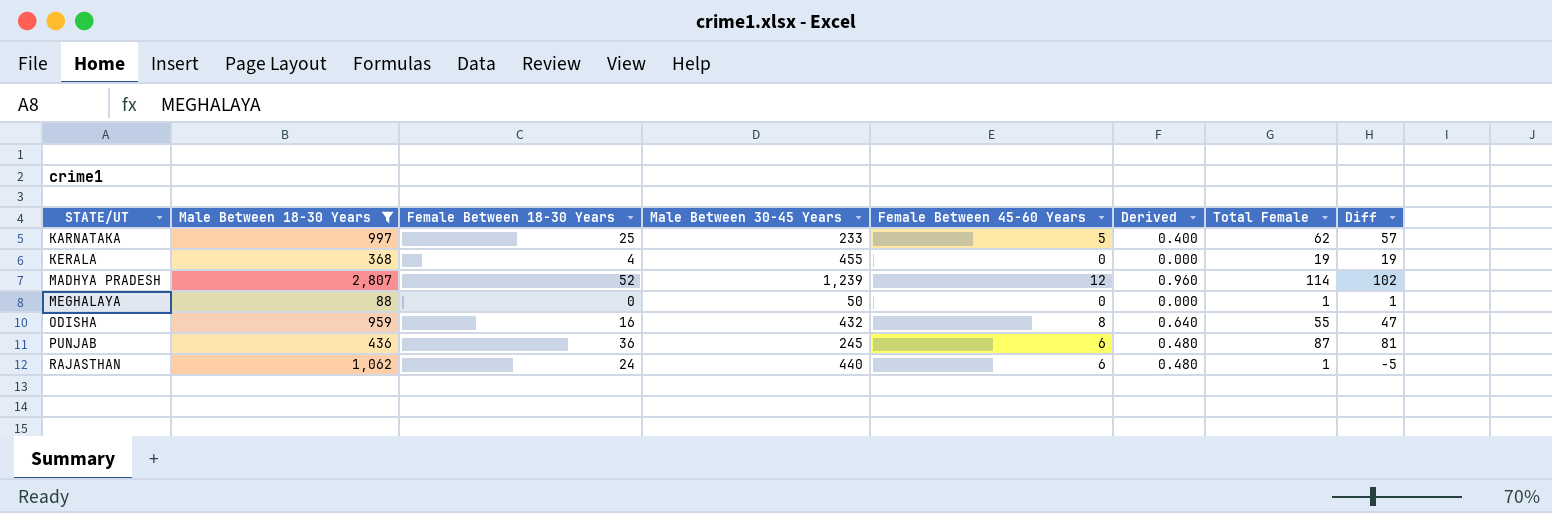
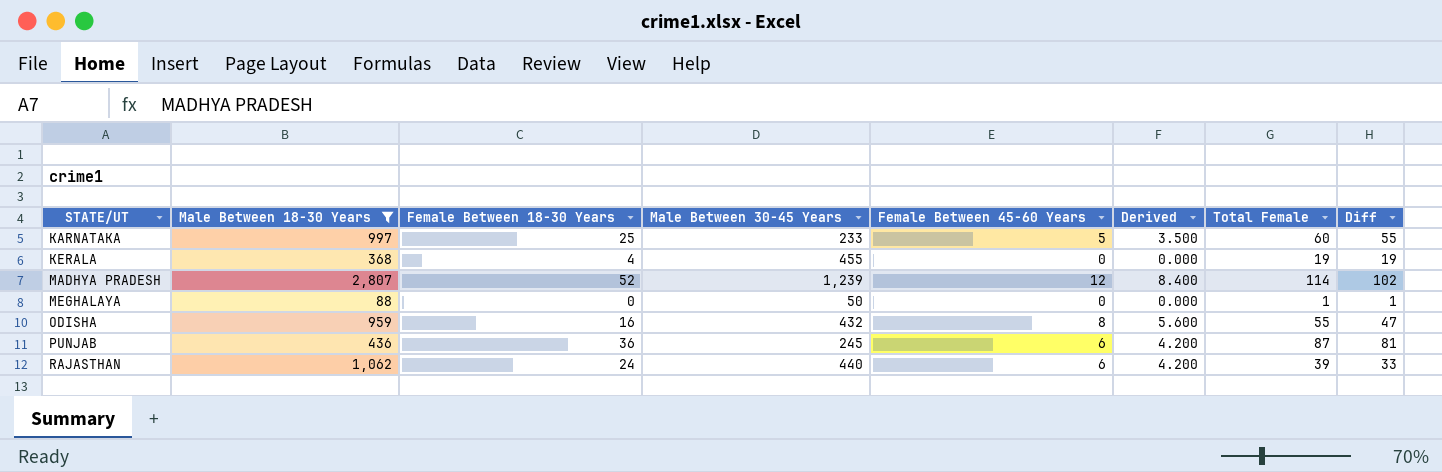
column Derived | formula: [Female Between 45-60 Years] * 0.08 -> [Female Between 45-60 Years] * 0.7
KARNATAKA | Total Female: 62 -> 60
KARNATAKA | Diff: 57 -> 55
RAJASTHAN | Total Female: 1 -> 39
RAJASTHAN | Diff: -5 -> 33

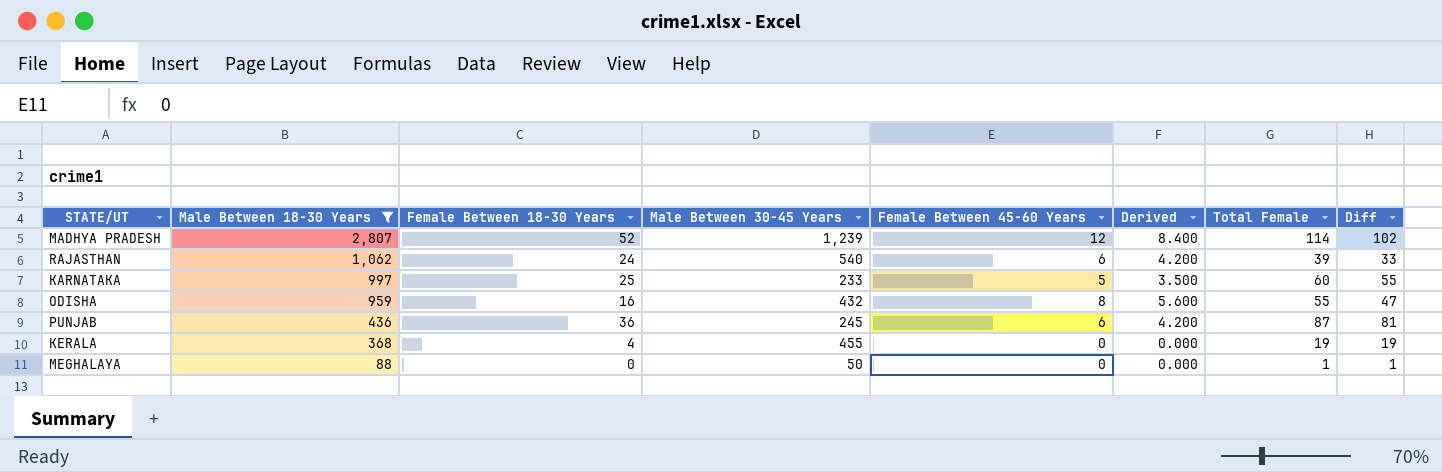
row order: STATE/UT ascending -> Male Between 18-30 Years descending
RAJASTHAN | Male Between 30-45 Years: 440 -> 540

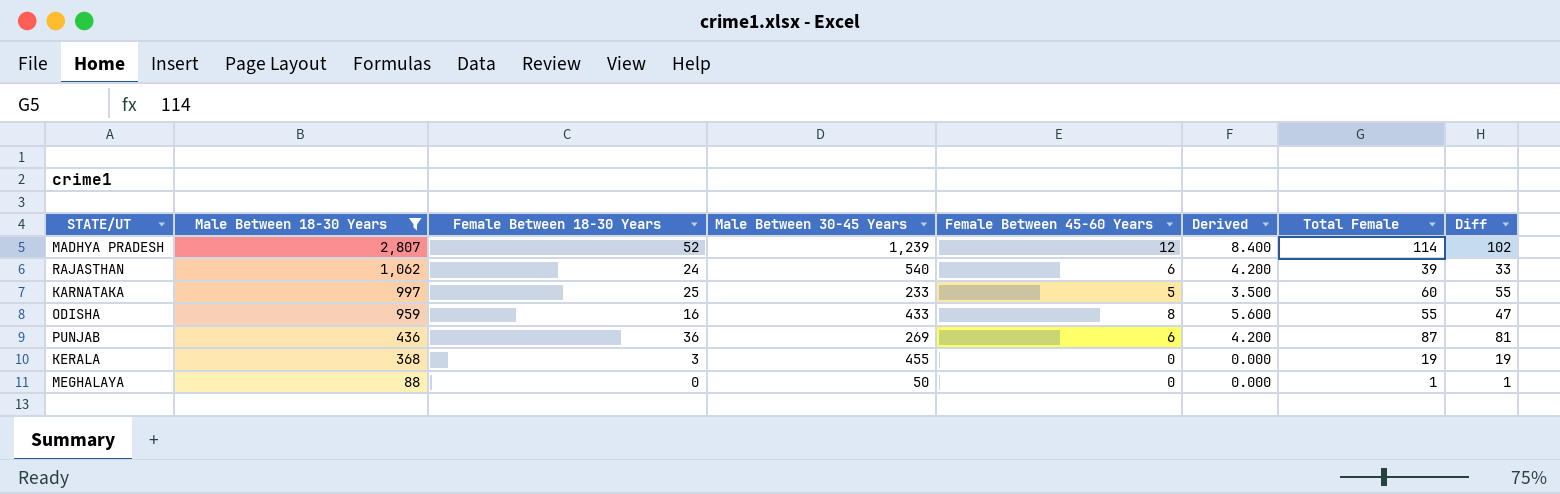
ODISHA | Male Between 30-45 Years: 432 -> 433
PUNJAB | Male Between 30-45 Years: 245 -> 269
KERALA | Female Between 18-30 Years: 4 -> 3

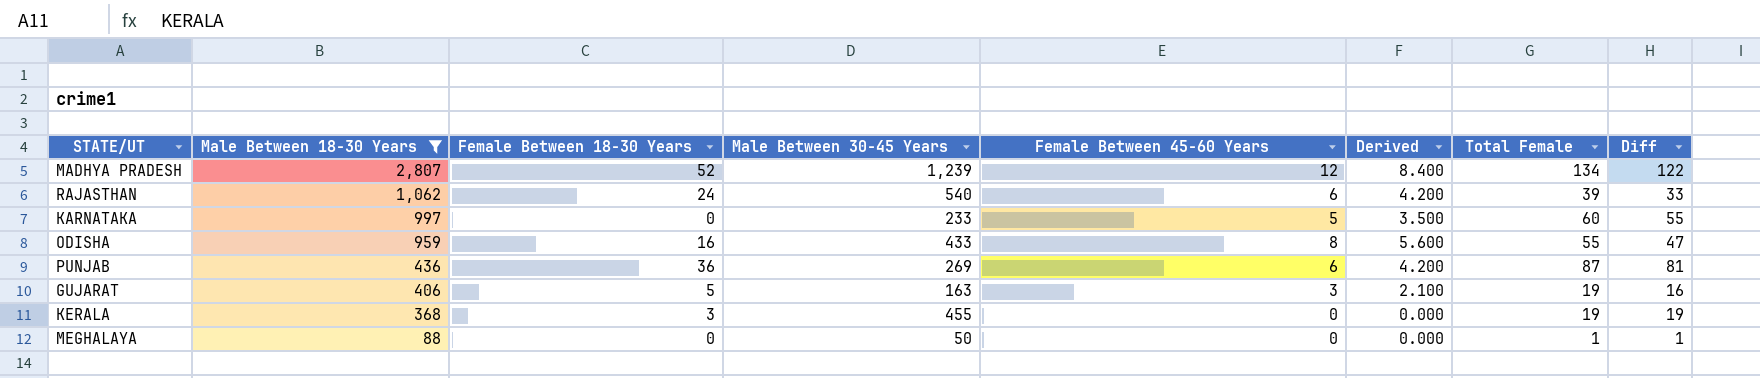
MADHYA PRADESH | Total Female: 114 -> 134
MADHYA PRADESH | Diff: 102 -> 122
KARNATAKA | Female Between 18-30 Years: 25 -> 0
row GUJARAT: none -> 406 | 5 | 163 | 3 | 2.100 | 19 | 16

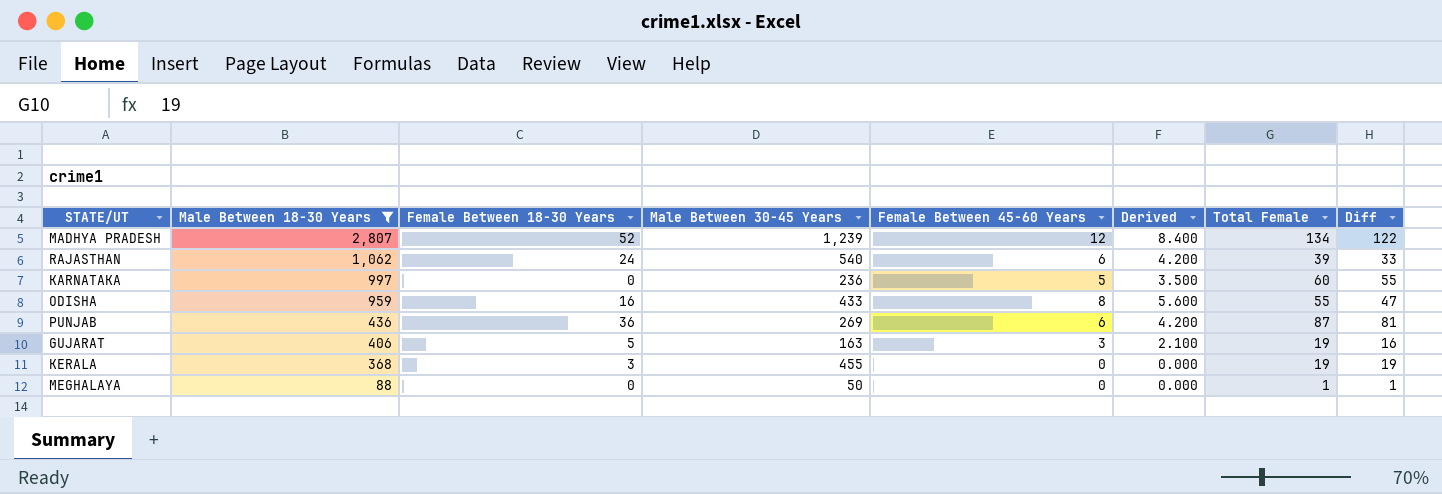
KARNATAKA | Male Between 30-45 Years: 233 -> 236

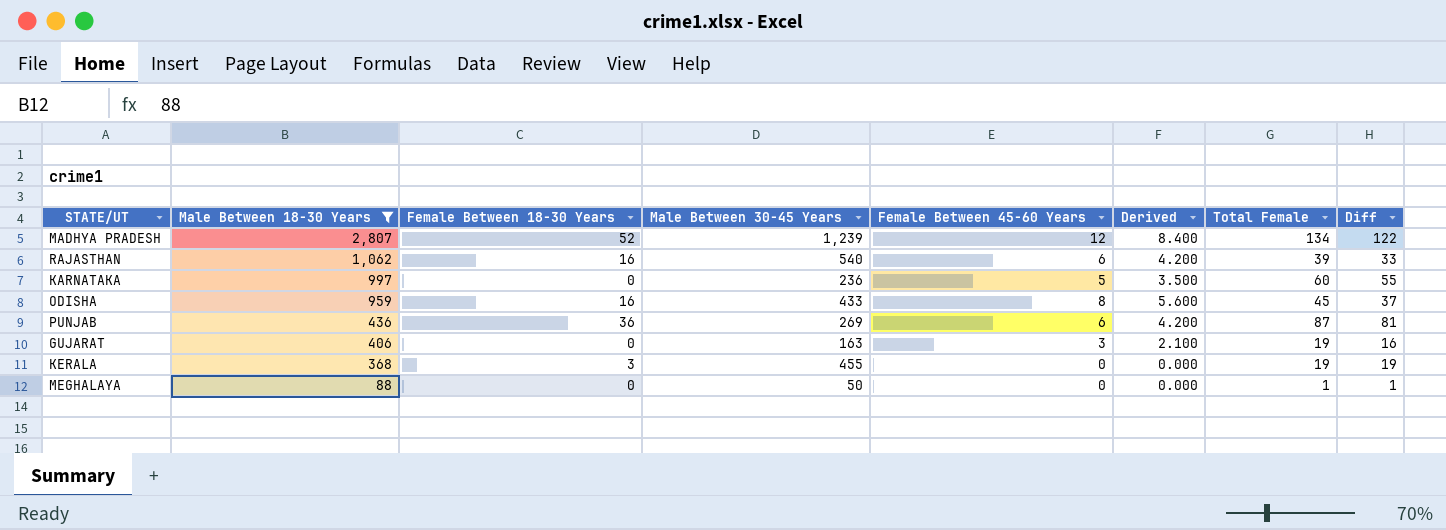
RAJASTHAN | Female Between 18-30 Years: 24 -> 16
ODISHA | Total Female: 55 -> 45
ODISHA | Diff: 47 -> 37
GUJARAT | Female Between 18-30 Years: 5 -> 0

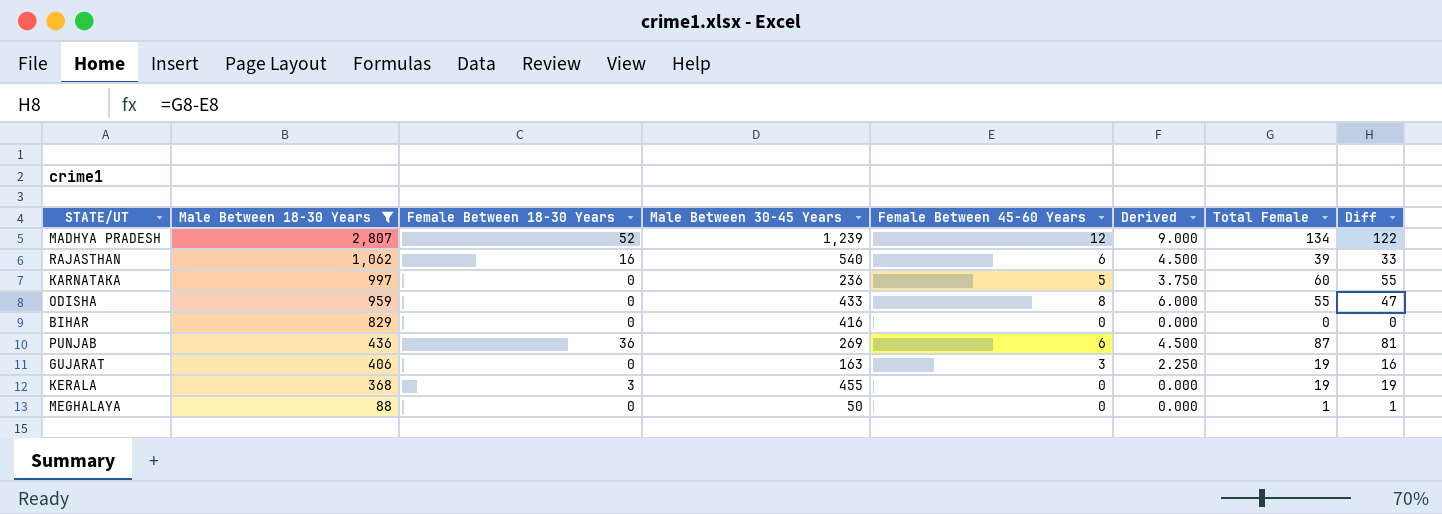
column Derived | formula: [Female Between 45-60 Years] * 0.7 -> [Female Between 45-60 Years] * 0.75
ODISHA | Female Between 18-30 Years: 16 -> 0
ODISHA | Total Female: 45 -> 55
ODISHA | Diff: 37 -> 47
row BIHAR: none -> 829 | 0 | 416 | 0 | 0.000 | 0 | 0

